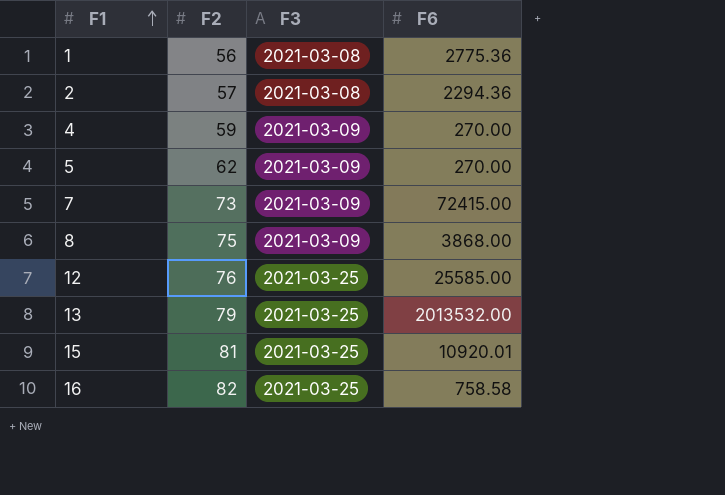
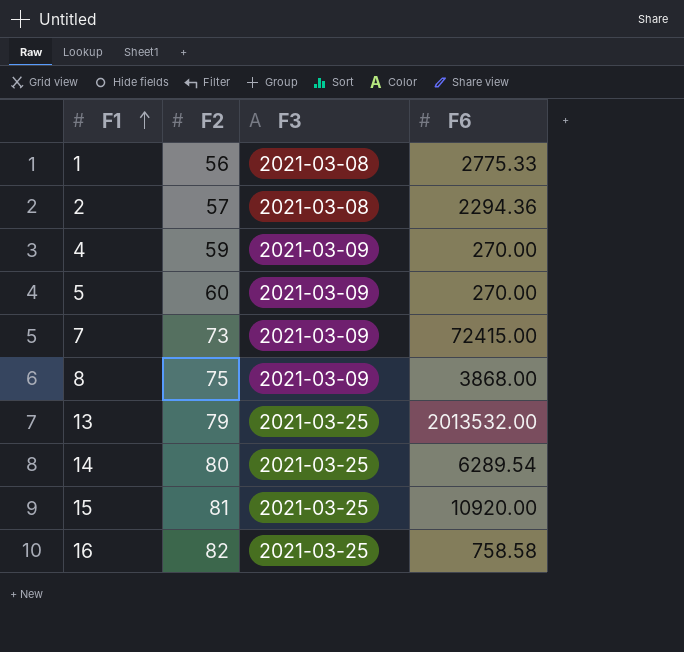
row 12: 76 | 2021-03-25 | 25585.00 -> none
1 | F6: 2775.36 -> 2775.33
5 | F2: 62 -> 60
row 14: none -> 80 | 2021-03-25 | 6289.54
15 | F6: 10920.01 -> 10920.00

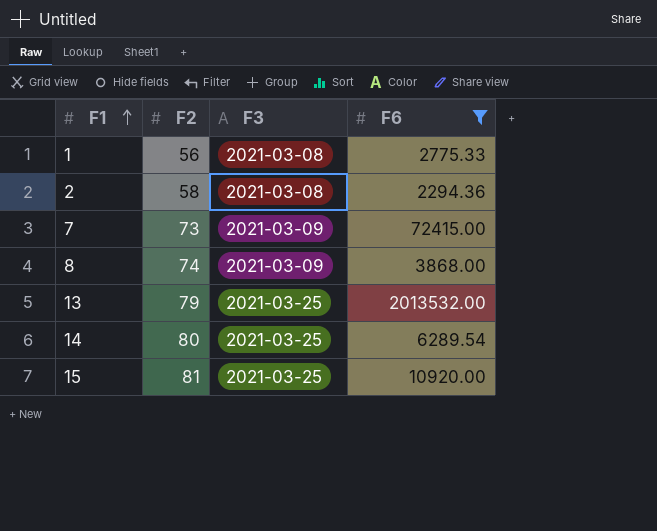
filter: none -> F6 >= 2294.36
2 | F2: 57 -> 58
8 | F2: 75 -> 74

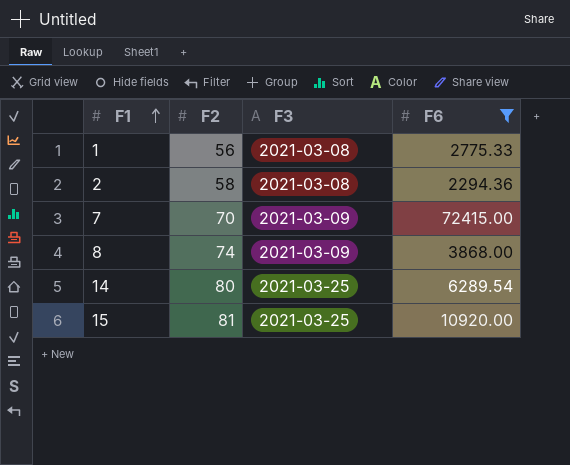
row 13: 79 | 2021-03-25 | 2013532.00 -> none
7 | F2: 73 -> 70

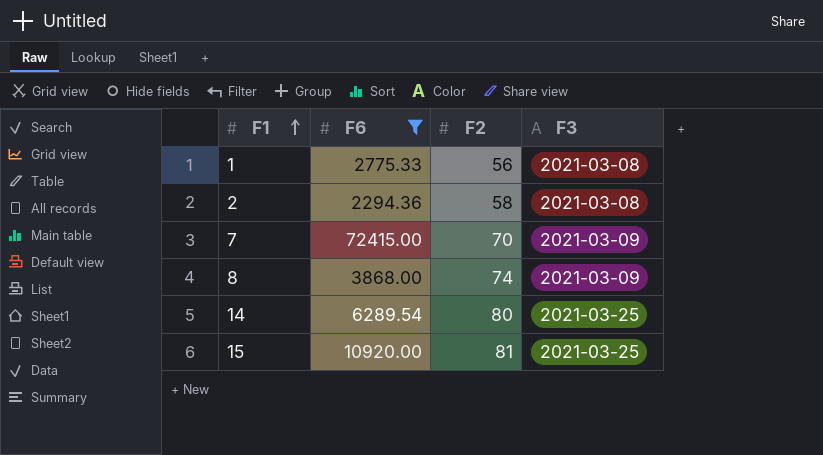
column F6 | position: 4 -> 2

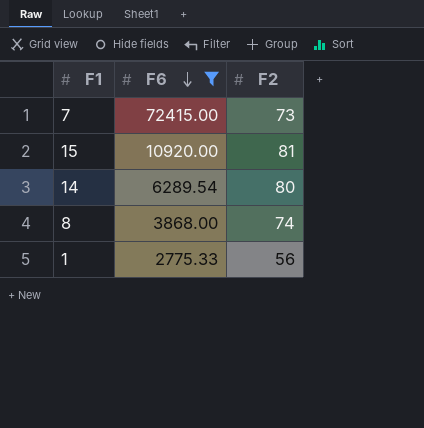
row order: F1 ascending -> F6 descending
column F3 | position: 4 -> none
row 2: 2294.36 | 58 | 2021-03-08 -> none
7 | F2: 70 -> 73

